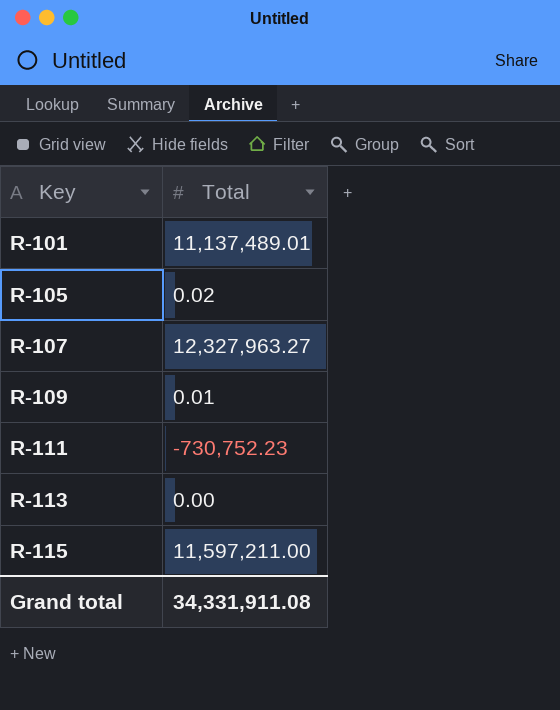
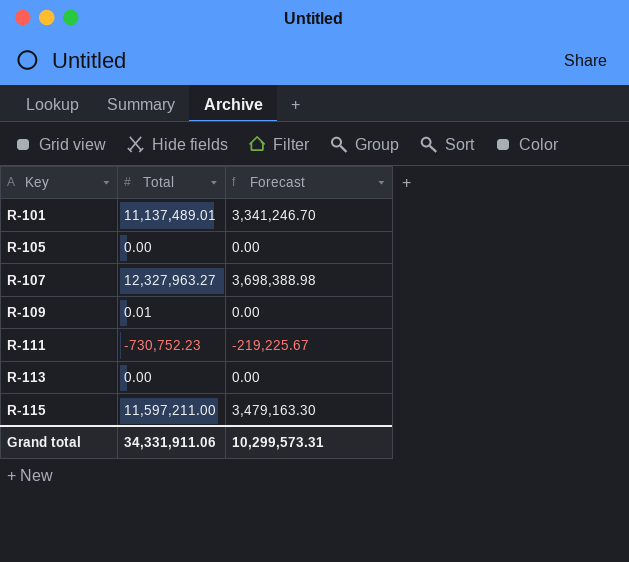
column Forecast | formula: none -> [Total] * 0.3
R-105 | Total: 0.02 -> 0.00
Grand total | Total: 34,331,911.08 -> 34,331,911.06

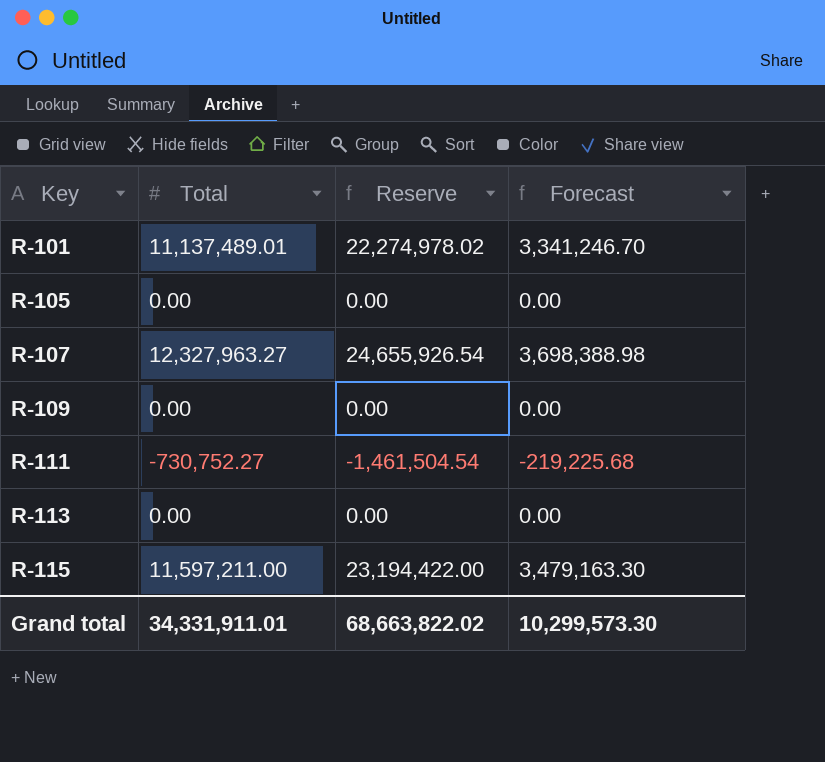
column Reserve | formula: none -> [Total] * 2
R-109 | Total: 0.01 -> 0.00
R-111 | Total: -730,752.23 -> -730,752.27
R-111 | Forecast: -219,225.67 -> -219,225.68
Grand total | Total: 34,331,911.06 -> 34,331,911.01
Grand total | Forecast: 10,299,573.31 -> 10,299,573.30

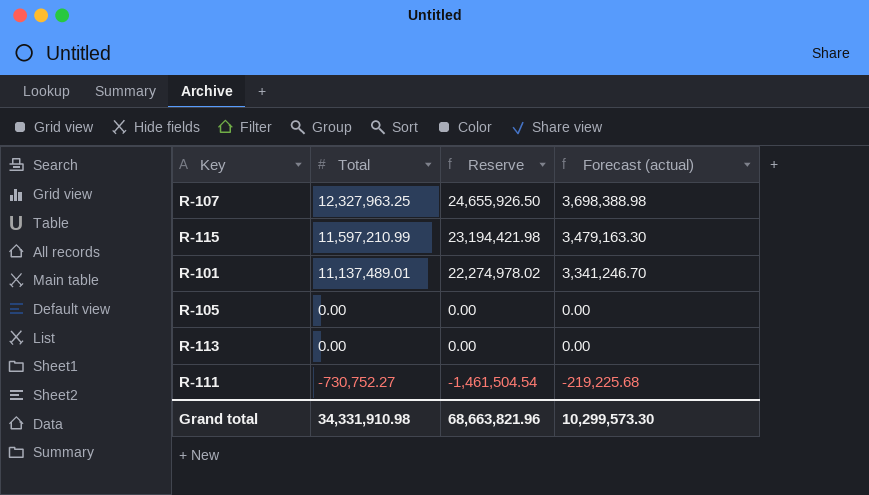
row order: Key ascending -> Total descending
column name: Forecast -> Forecast (actual)
row R-109: 0.00 | 0.00 | 0.00 -> none
R-107 | Total: 12,327,963.27 -> 12,327,963.25
R-107 | Reserve: 24,655,926.54 -> 24,655,926.50
R-115 | Total: 11,597,211.00 -> 11,597,210.99
R-115 | Reserve: 23,194,422.00 -> 23,194,421.98
Grand total | Total: 34,331,911.01 -> 34,331,910.98
Grand total | Reserve: 68,663,822.02 -> 68,663,821.96

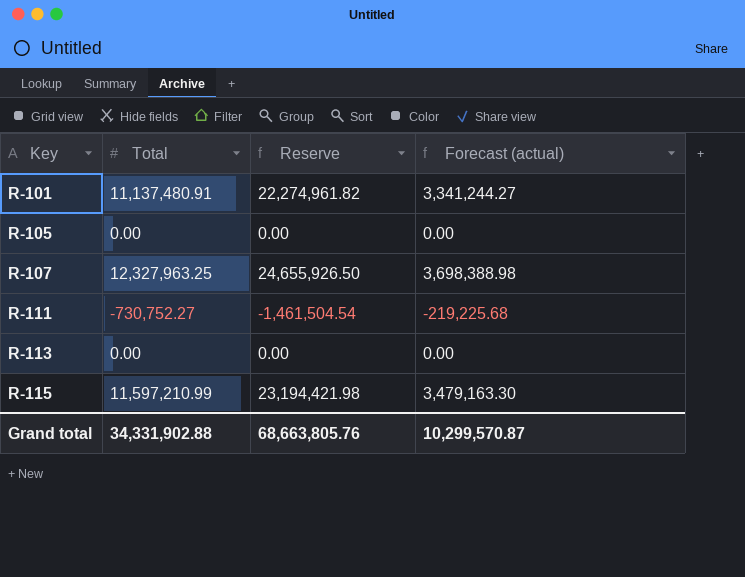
row order: Total descending -> Key ascending
R-101 | Total: 11,137,489.01 -> 11,137,480.91
R-101 | Reserve: 22,274,978.02 -> 22,274,961.82
R-101 | Forecast (actual): 3,341,246.70 -> 3,341,244.27
Grand total | Total: 34,331,910.98 -> 34,331,902.88
Grand total | Reserve: 68,663,821.96 -> 68,663,805.76
Grand total | Forecast (actual): 10,299,573.30 -> 10,299,570.87

